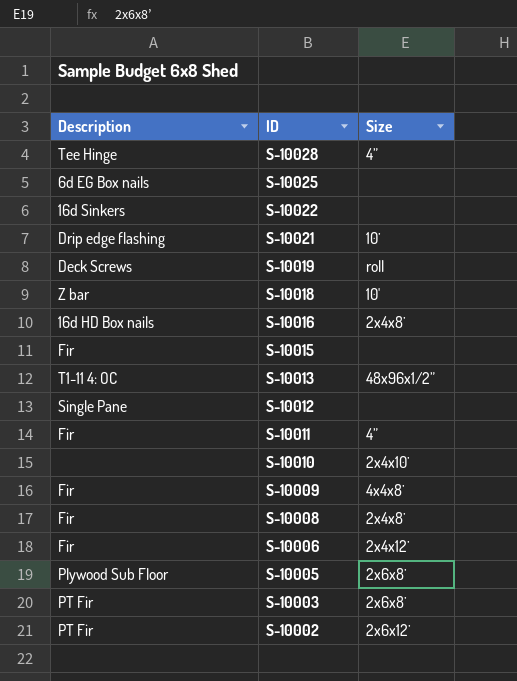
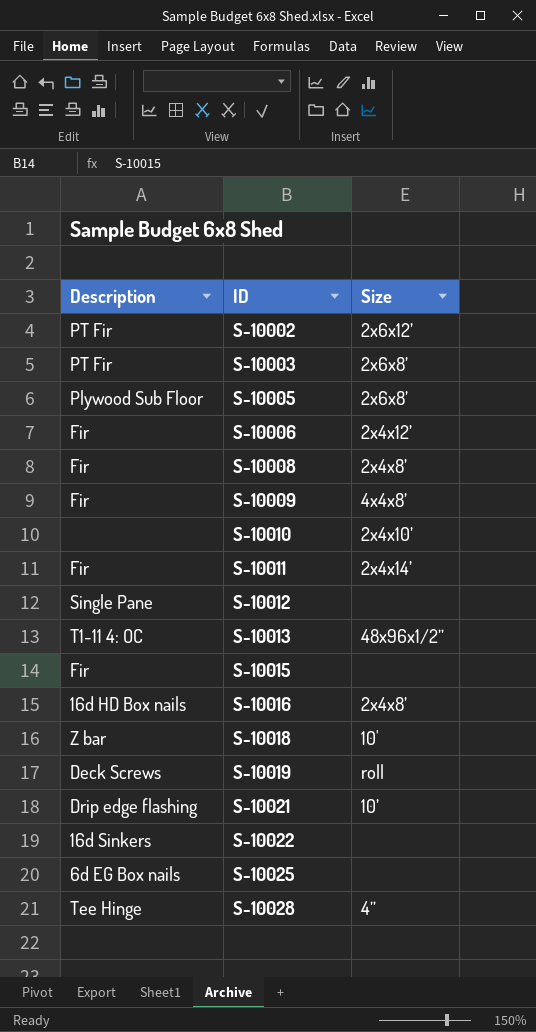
row order: ID descending -> ID ascending
S-10011 | Size: 4” -> 2x4x14’

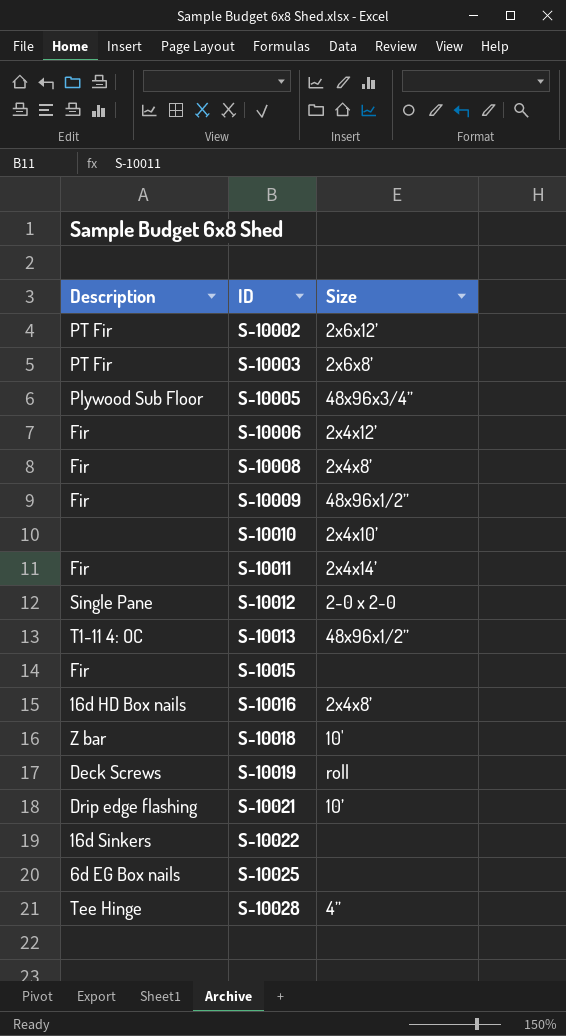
S-10005 | Size: 2x6x8’ -> 48x96x3/4”
S-10009 | Size: 4x4x8’ -> 48x96x1/2”
S-10012 | Size: none -> 2-0 x 2-0

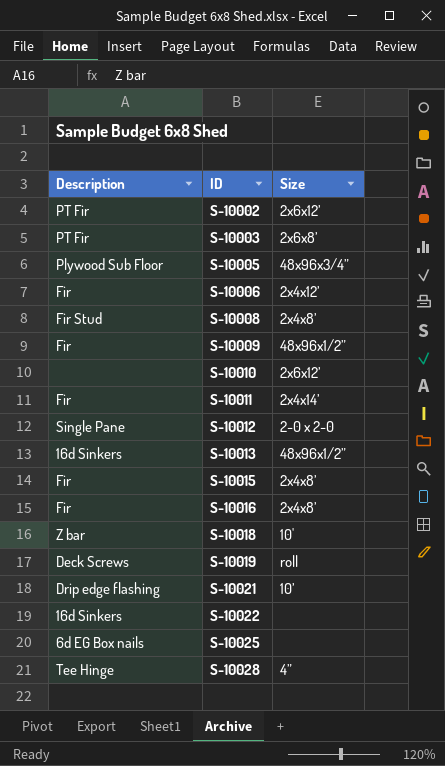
S-10008 | Description: Fir -> Fir Stud
S-10010 | Size: 2x4x10’ -> 2x6x12’
S-10013 | Description: T1-11 4: OC -> 16d Sinkers
S-10015 | Size: none -> 2x4x8’
S-10016 | Description: 16d HD Box nails -> Fir

